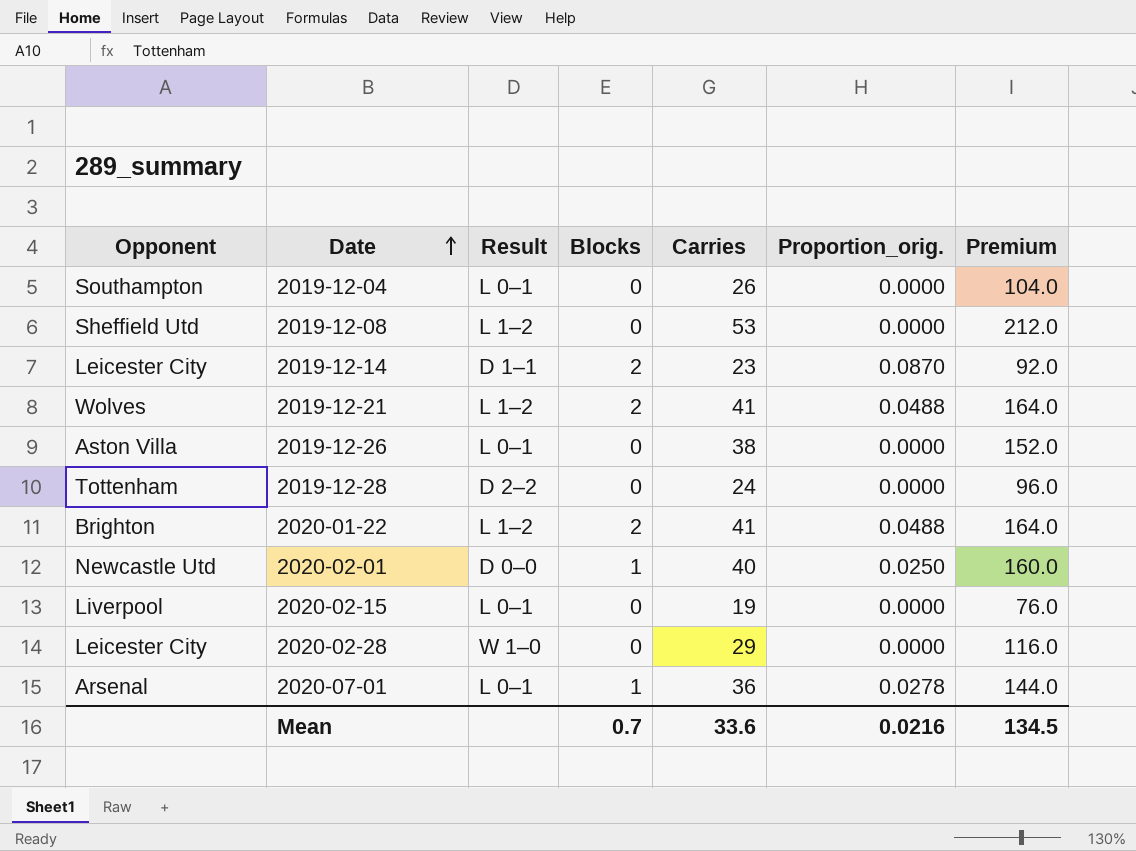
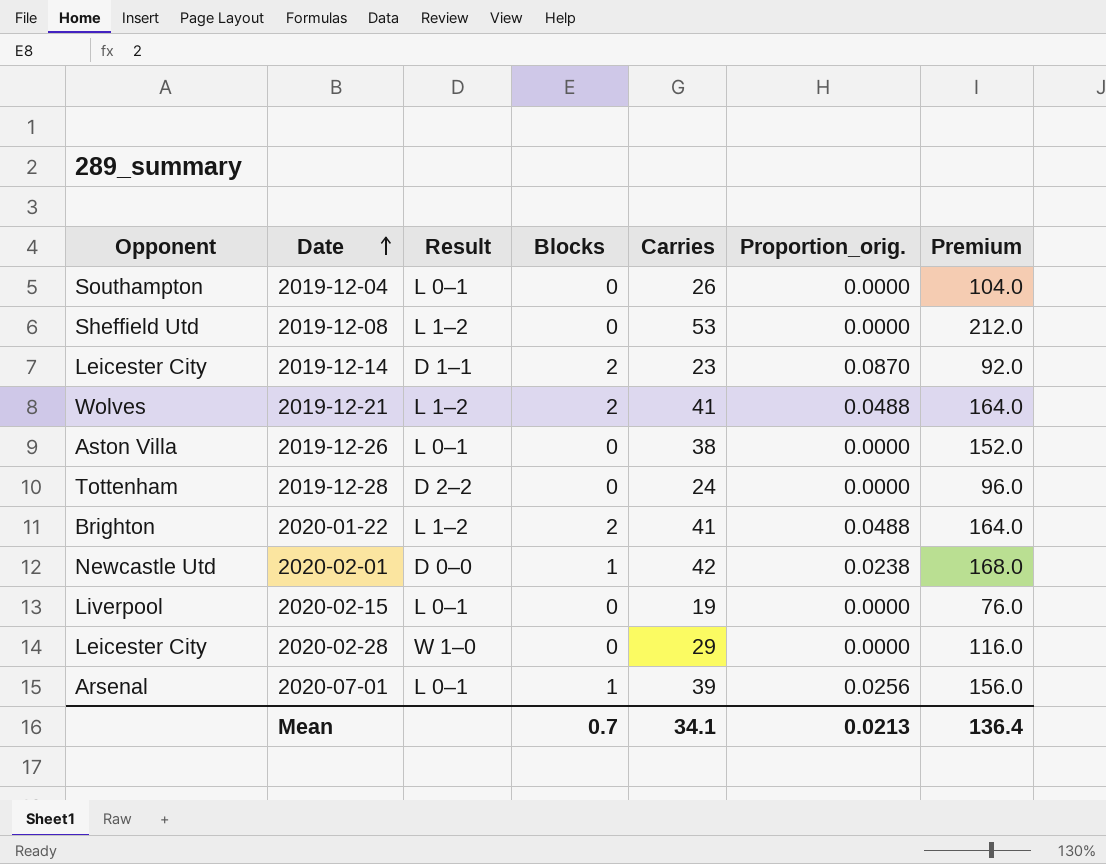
2020-02-01 | Carries: 40 -> 42
2020-02-01 | Proportion_orig.: 0.0250 -> 0.0238
2020-02-01 | Premium: 160.0 -> 168.0
2020-07-01 | Carries: 36 -> 39
2020-07-01 | Proportion_orig.: 0.0278 -> 0.0256
2020-07-01 | Premium: 144.0 -> 156.0
Mean | Carries: 33.6 -> 34.1
Mean | Proportion_orig.: 0.0216 -> 0.0213
Mean | Premium: 134.5 -> 136.4

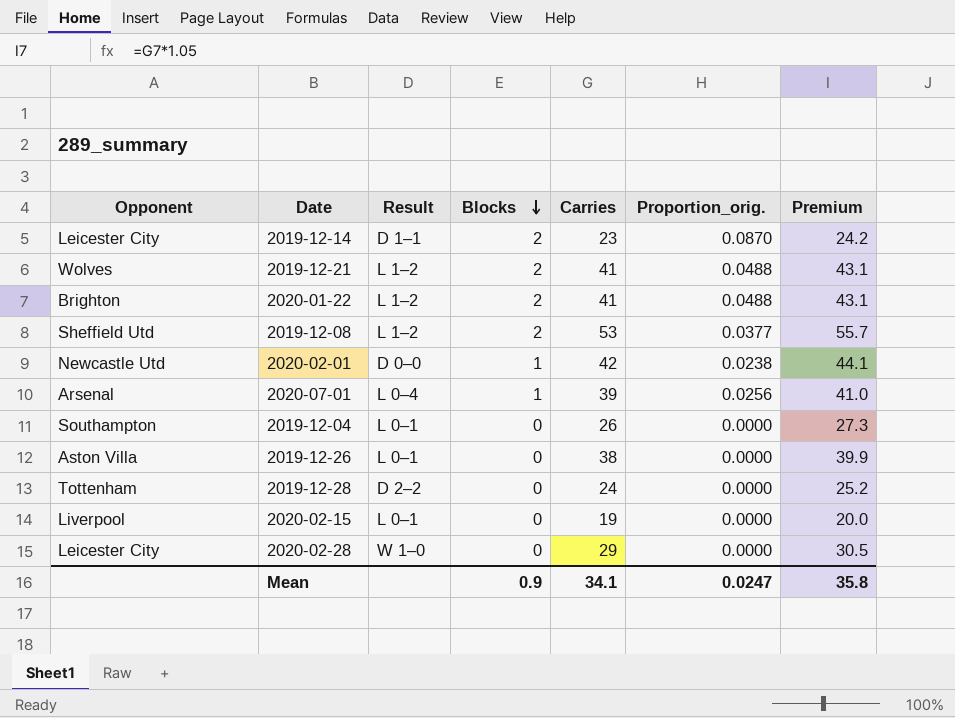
row order: Date ascending -> Blocks descending
column Premium | formula: [Carries] * 4 -> [Carries] * 1.05
2019-12-08 | Blocks: 0 -> 2
2019-12-08 | Proportion_orig.: 0.0000 -> 0.0377
2020-07-01 | Result: L 0–1 -> L 0–4
Mean | Blocks: 0.7 -> 0.9
Mean | Proportion_orig.: 0.0213 -> 0.0247
Mean | Premium: 136.4 -> 35.8

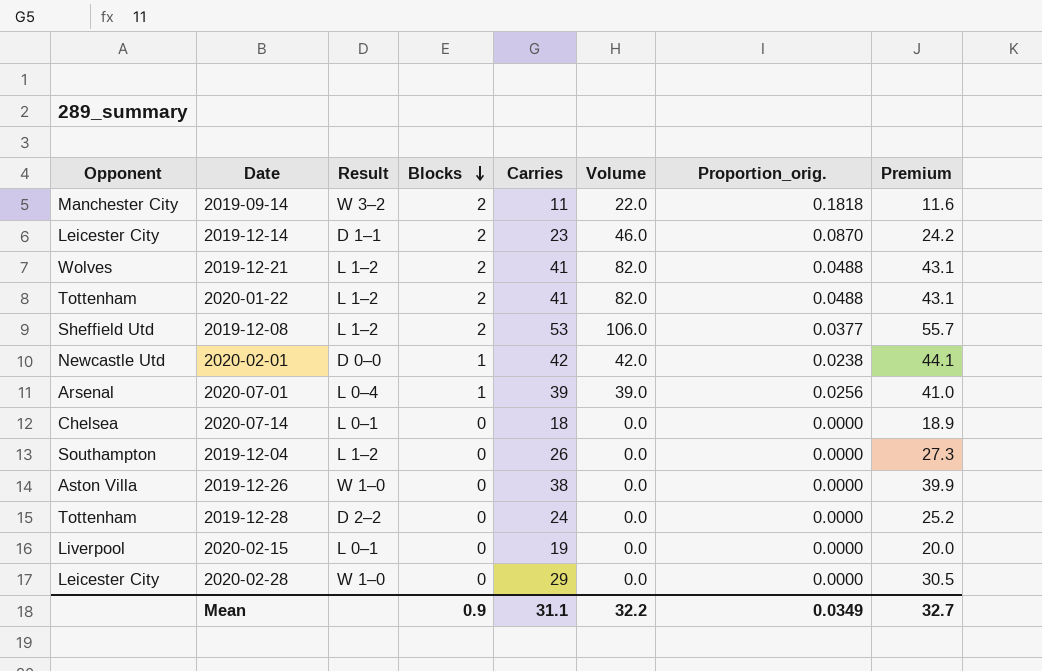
column Volume | formula: none -> [Blocks] * [Carries]
row 2019-09-14: none -> Manchester City | W 3–2 | 2 | 11 | 22.0 | 0.1818 | 11.6
2020-01-22 | Opponent: Brighton -> Tottenham
row 2020-07-14: none -> Chelsea | L 0–1 | 0 | 18 | 0.0 | 0.0000 | 18.9
2019-12-04 | Result: L 0–1 -> L 1–2
2019-12-26 | Result: L 0–1 -> W 1–0
Mean | Carries: 34.1 -> 31.1
Mean | Proportion_orig.: 0.0247 -> 0.0349
Mean | Premium: 35.8 -> 32.7

